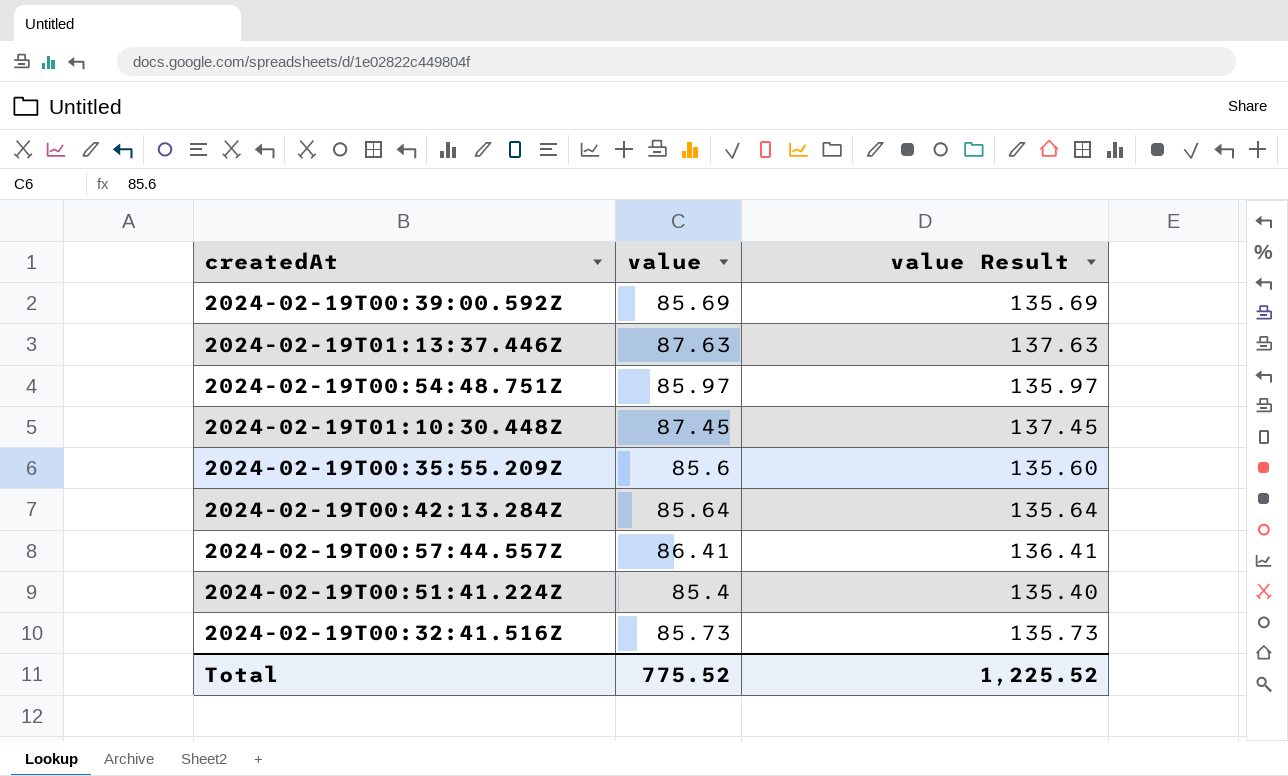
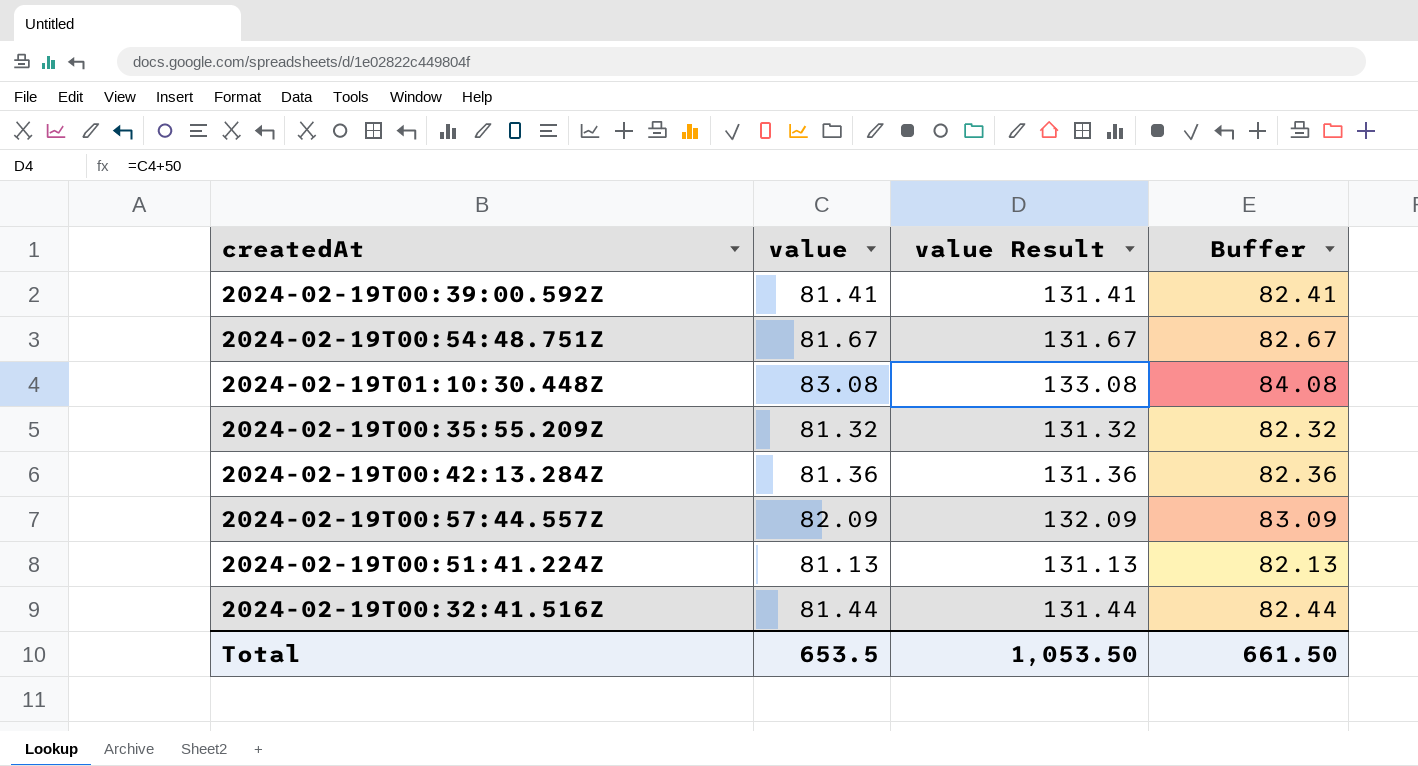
column Buffer | formula: none -> [value] + 1
row 2024-02-19T01:13:37.446Z: 87.63 | 137.63 -> none
2024-02-19T00:39:00.592Z | value: 85.69 -> 81.41
2024-02-19T00:39:00.592Z | value Result: 135.69 -> 131.41
2024-02-19T00:54:48.751Z | value: 85.97 -> 81.67
2024-02-19T00:54:48.751Z | value Result: 135.97 -> 131.67
2024-02-19T01:10:30.448Z | value: 87.45 -> 83.08
2024-02-19T01:10:30.448Z | value Result: 137.45 -> 133.08
2024-02-19T00:35:55.209Z | value: 85.6 -> 81.32
2024-02-19T00:35:55.209Z | value Result: 135.60 -> 131.32
2024-02-19T00:42:13.284Z | value: 85.64 -> 81.36
2024-02-19T00:42:13.284Z | value Result: 135.64 -> 131.36
2024-02-19T00:57:44.557Z | value: 86.41 -> 82.09
2024-02-19T00:57:44.557Z | value Result: 136.41 -> 132.09
2024-02-19T00:51:41.224Z | value: 85.4 -> 81.13
2024-02-19T00:51:41.224Z | value Result: 135.40 -> 131.13
2024-02-19T00:32:41.516Z | value: 85.73 -> 81.44
2024-02-19T00:32:41.516Z | value Result: 135.73 -> 131.44
Total | value: 775.52 -> 653.5
Total | value Result: 1,225.52 -> 1,053.50

